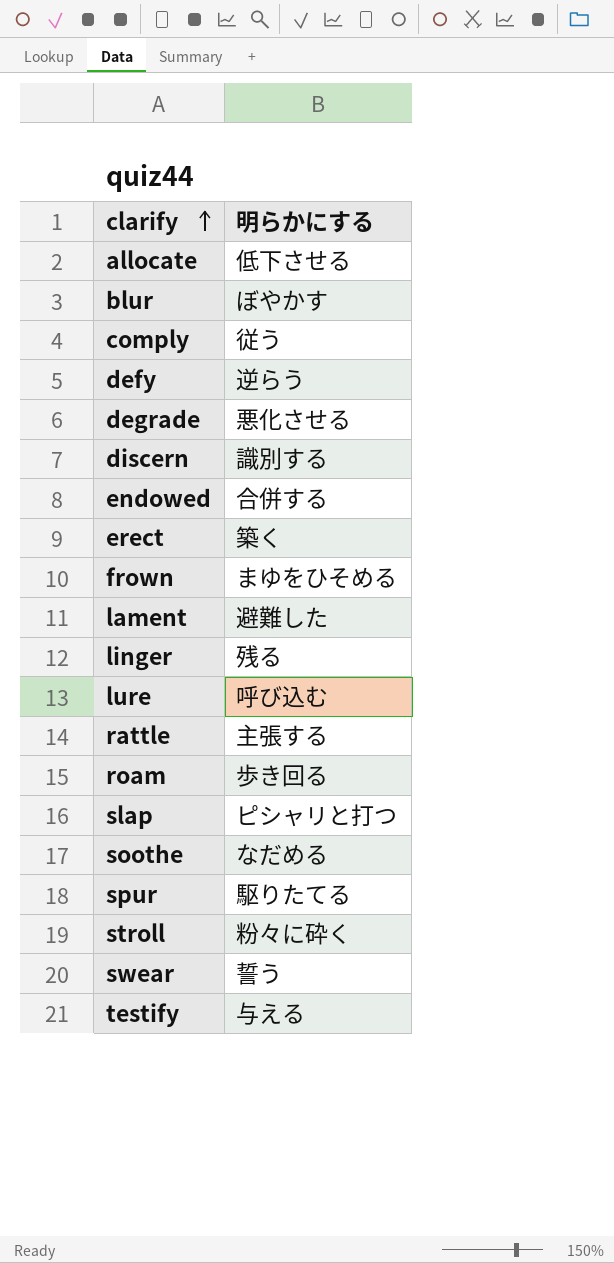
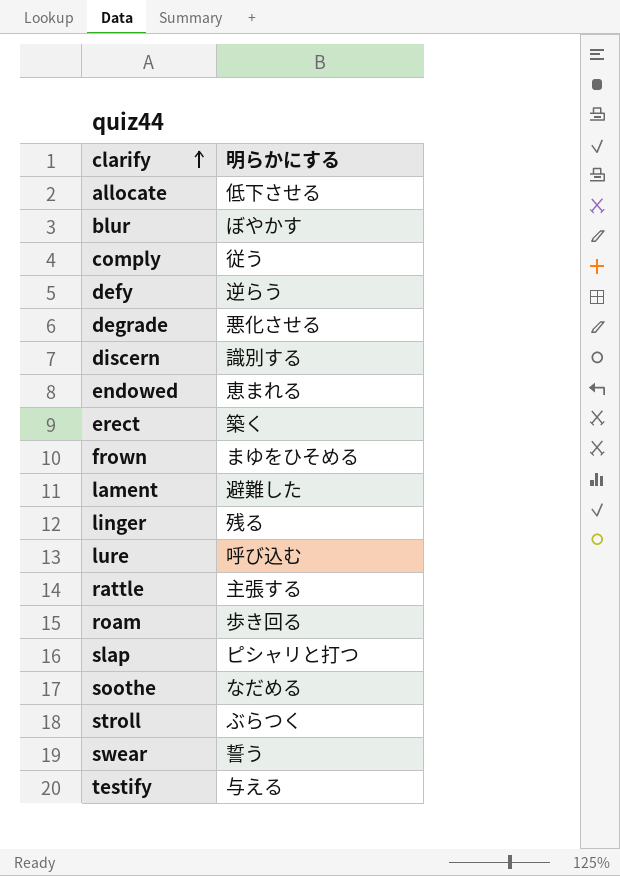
row spur: 駆りたてる -> none
endowed | 明らかにする: 合併する -> 恵まれる
stroll | 明らかにする: 粉々に砕く -> ぶらつく

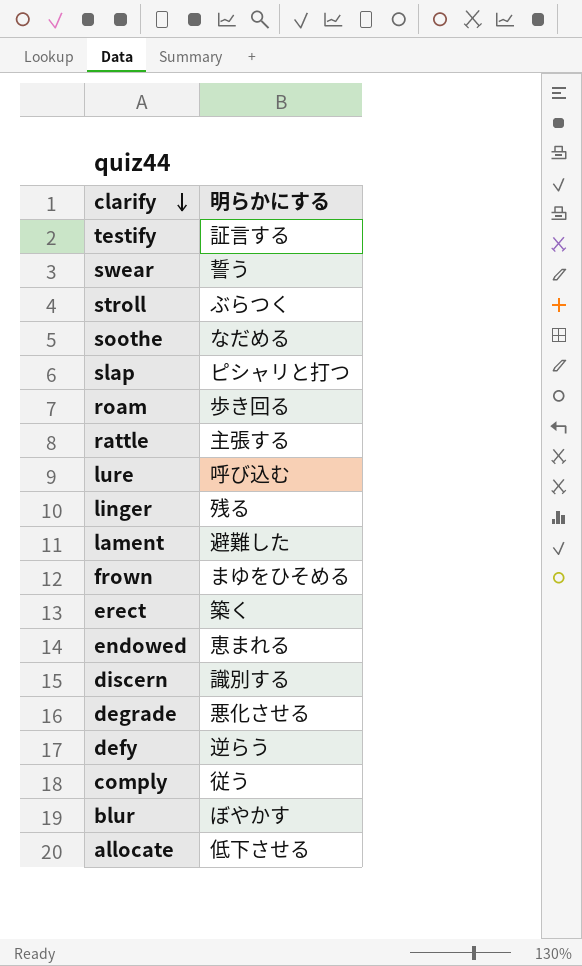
row order: clarify ascending -> clarify descending
testify | 明らかにする: 与える -> 証言する

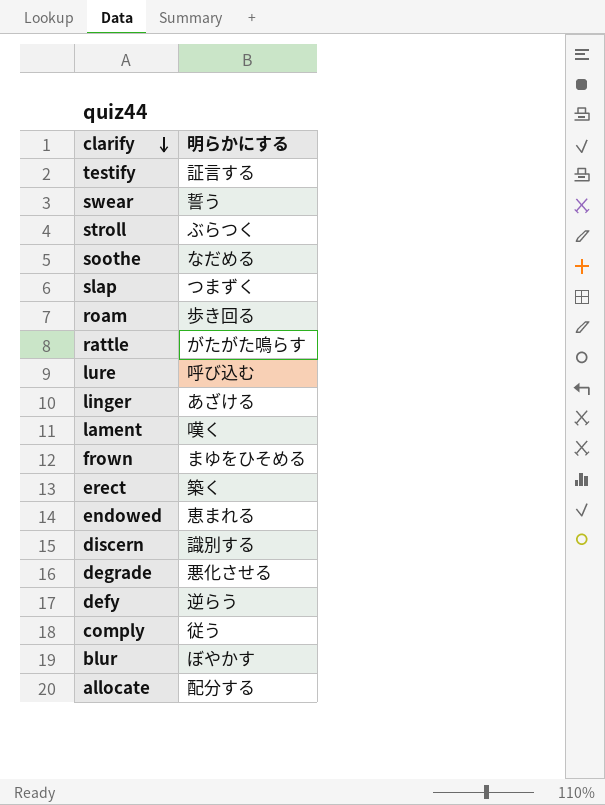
slap | 明らかにする: ピシャリと打つ -> つまずく
rattle | 明らかにする: 主張する -> がたがた鳴らす
linger | 明らかにする: 残る -> あざける
lament | 明らかにする: 避難した -> 嘆く
allocate | 明らかにする: 低下させる -> 配分する

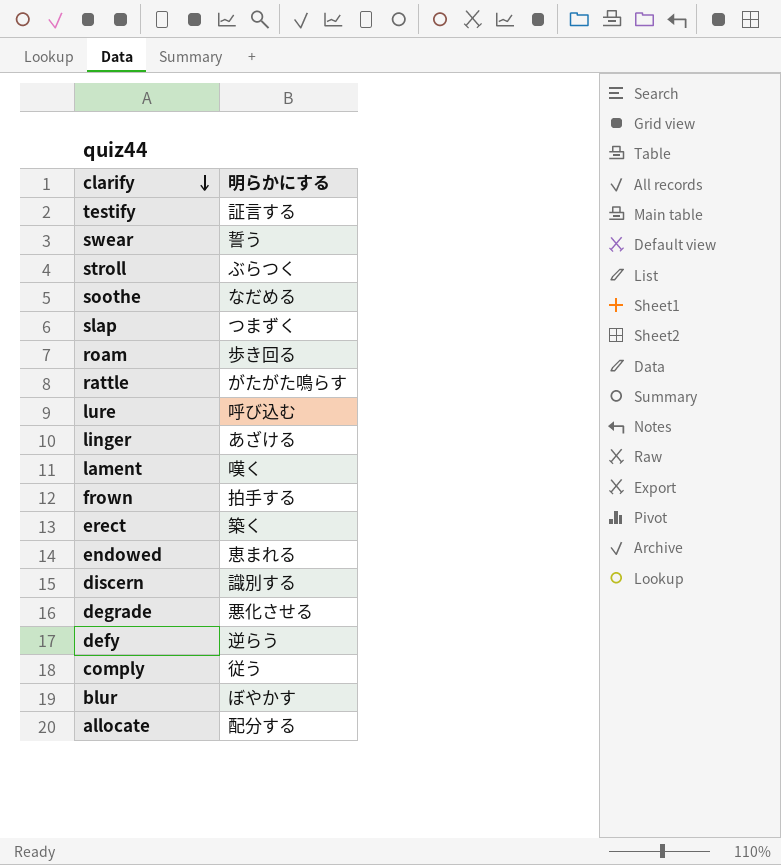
frown | 明らかにする: まゆをひそめる -> 拍手する

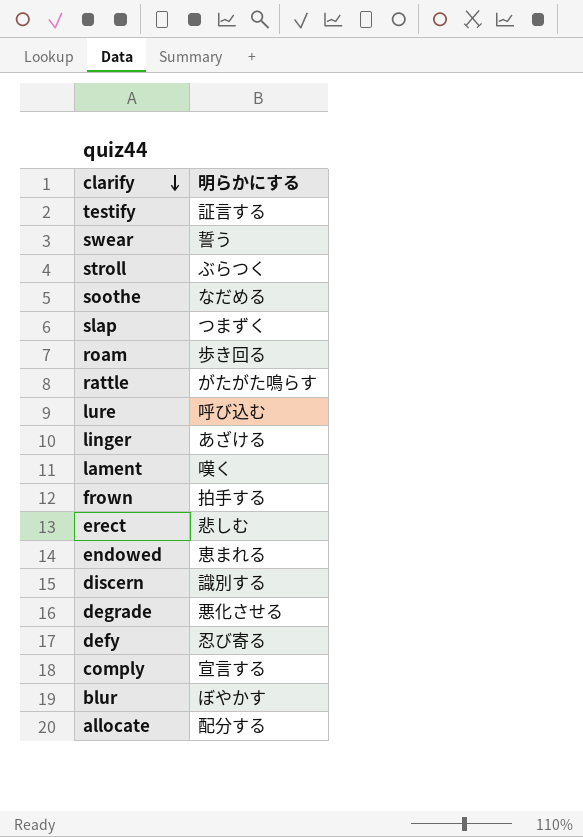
erect | 明らかにする: 築く -> 悲しむ
defy | 明らかにする: 逆らう -> 忍び寄る
comply | 明らかにする: 従う -> 宣言する

